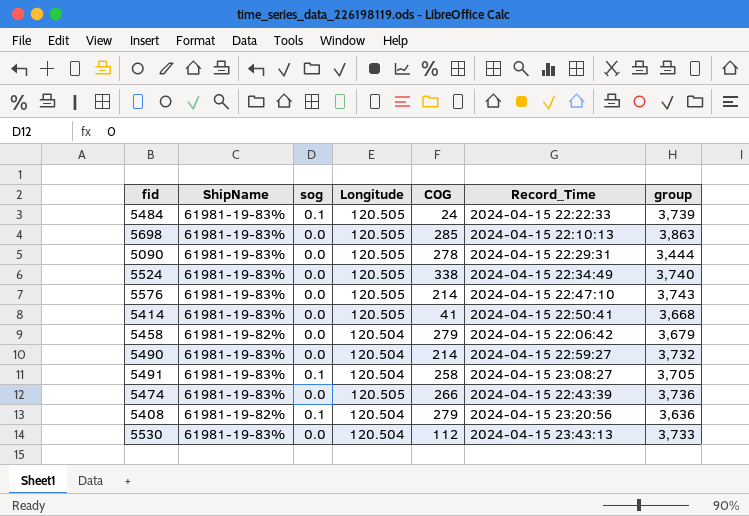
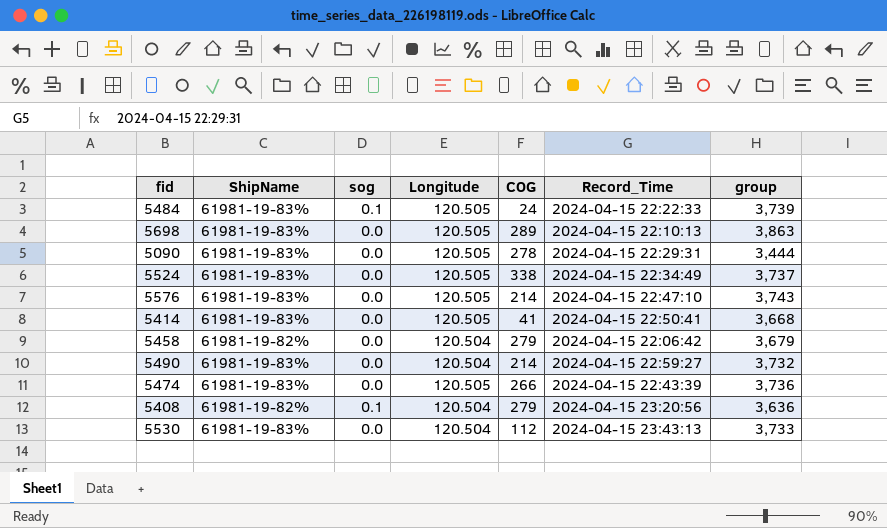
row 5491: 61981-19-83% | 0.1 | 120.504 | 258 | 2024-04-15 23:08:27 | 3,705 -> none
5698 | COG: 285 -> 289
5524 | group: 3,740 -> 3,737

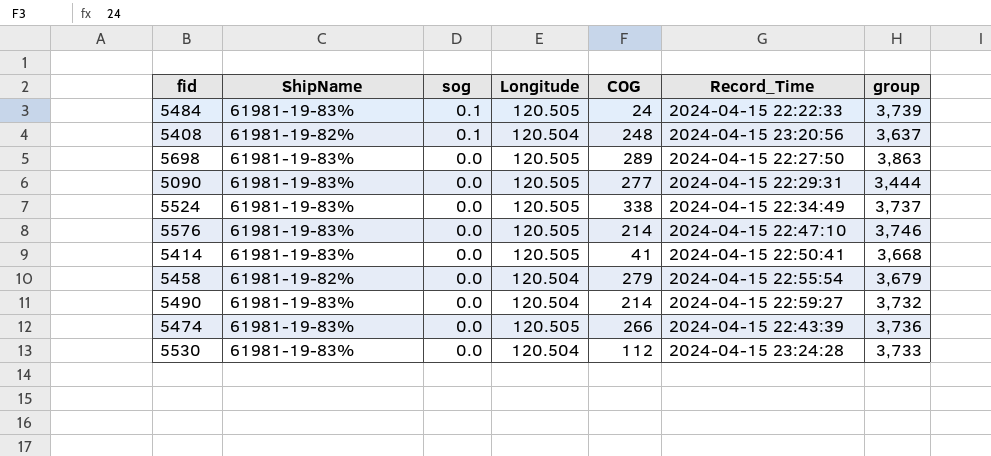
row order: none -> sog descending
5408 | COG: 279 -> 248
5408 | group: 3,636 -> 3,637
5698 | Record_Time: 2024-04-15 22:10:13 -> 2024-04-15 22:27:50
5090 | COG: 278 -> 277
5576 | group: 3,743 -> 3,746
5458 | Record_Time: 2024-04-15 22:06:42 -> 2024-04-15 22:55:54
5530 | Record_Time: 2024-04-15 23:43:13 -> 2024-04-15 23:24:28

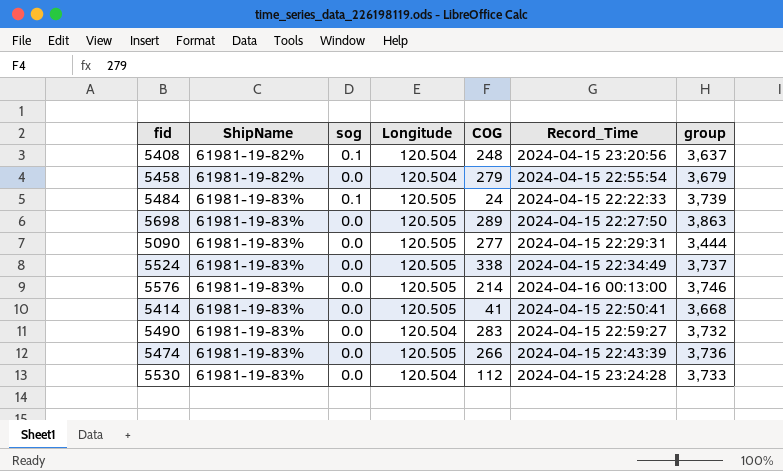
row order: sog descending -> ShipName ascending
5576 | Record_Time: 2024-04-15 22:47:10 -> 2024-04-16 00:13:00
5490 | COG: 214 -> 283

